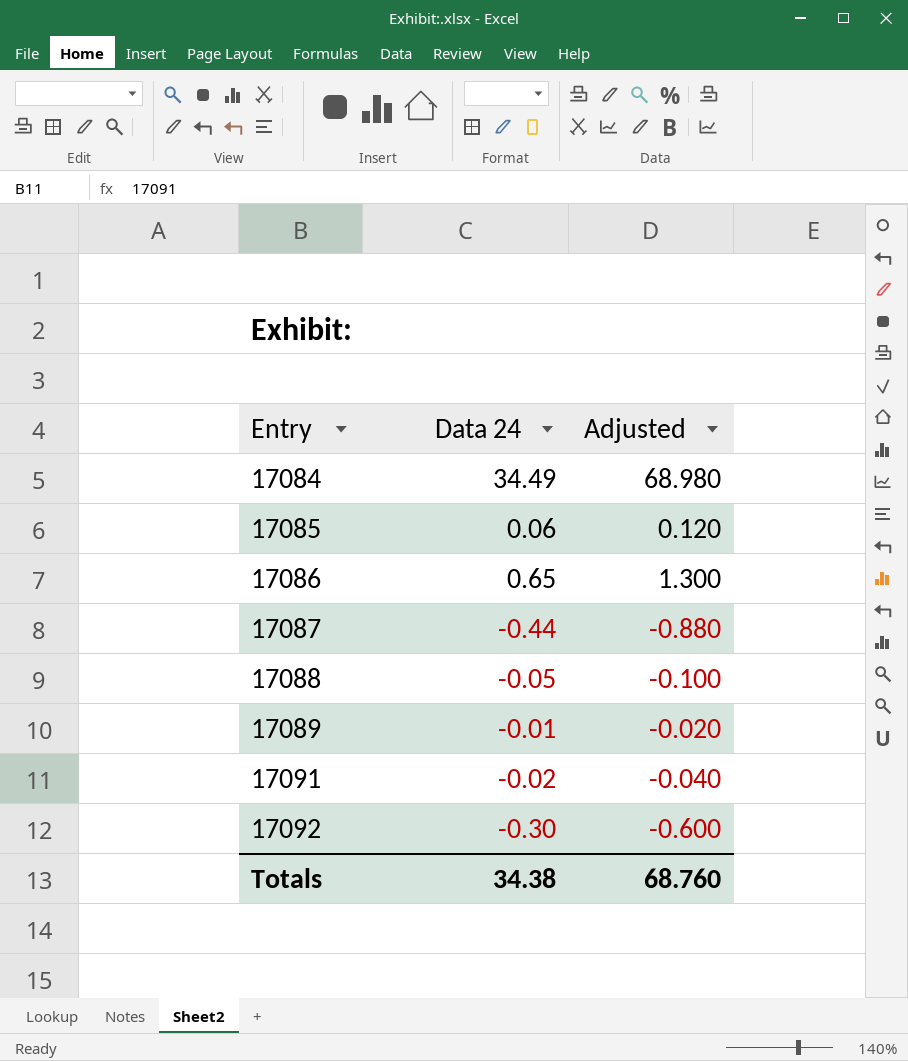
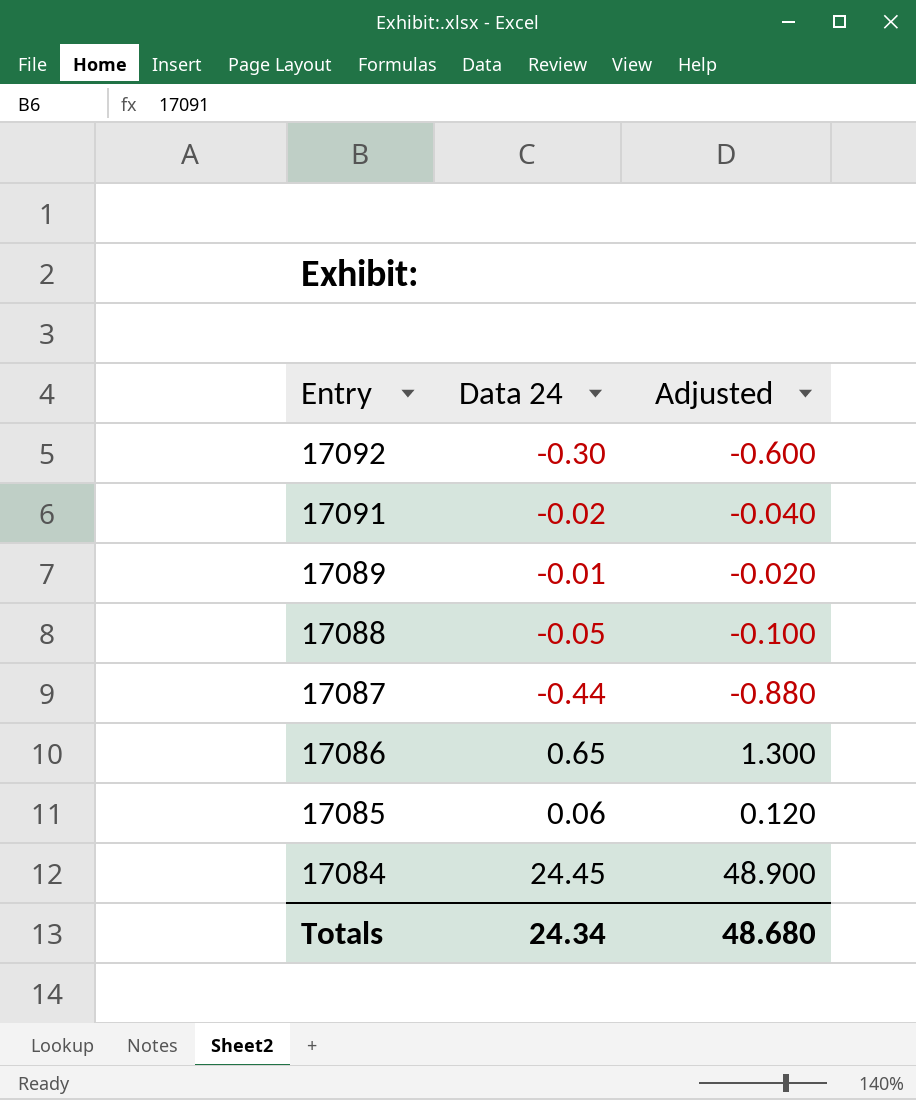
row order: Entry ascending -> Entry descending
17084 | Data 24: 34.49 -> 24.45
17084 | Adjusted: 68.980 -> 48.900
Totals | Data 24: 34.38 -> 24.34
Totals | Adjusted: 68.760 -> 48.680

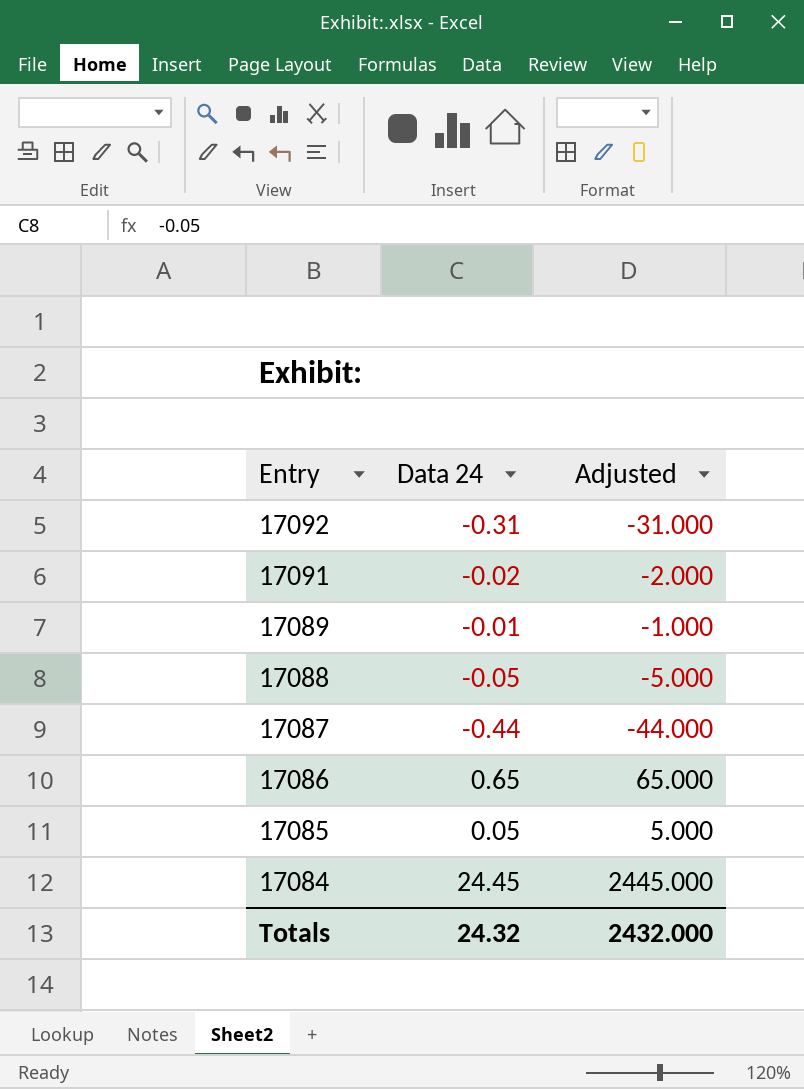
column Adjusted | formula: [Data 24] * 2 -> [Data 24] * 100
17092 | Data 24: -0.30 -> -0.31
17085 | Data 24: 0.06 -> 0.05
Totals | Data 24: 24.34 -> 24.32
Totals | Adjusted: 48.680 -> 2432.000

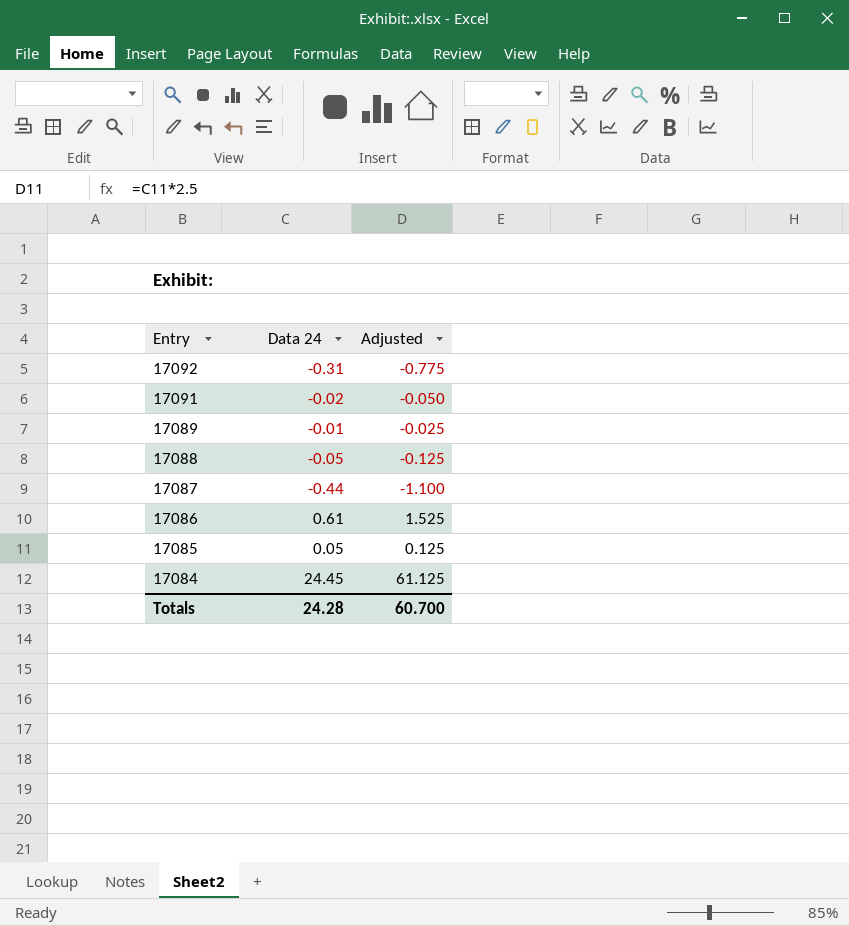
column Adjusted | formula: [Data 24] * 100 -> [Data 24] * 2.5
17086 | Data 24: 0.65 -> 0.61
Totals | Data 24: 24.32 -> 24.28
Totals | Adjusted: 2432.000 -> 60.700

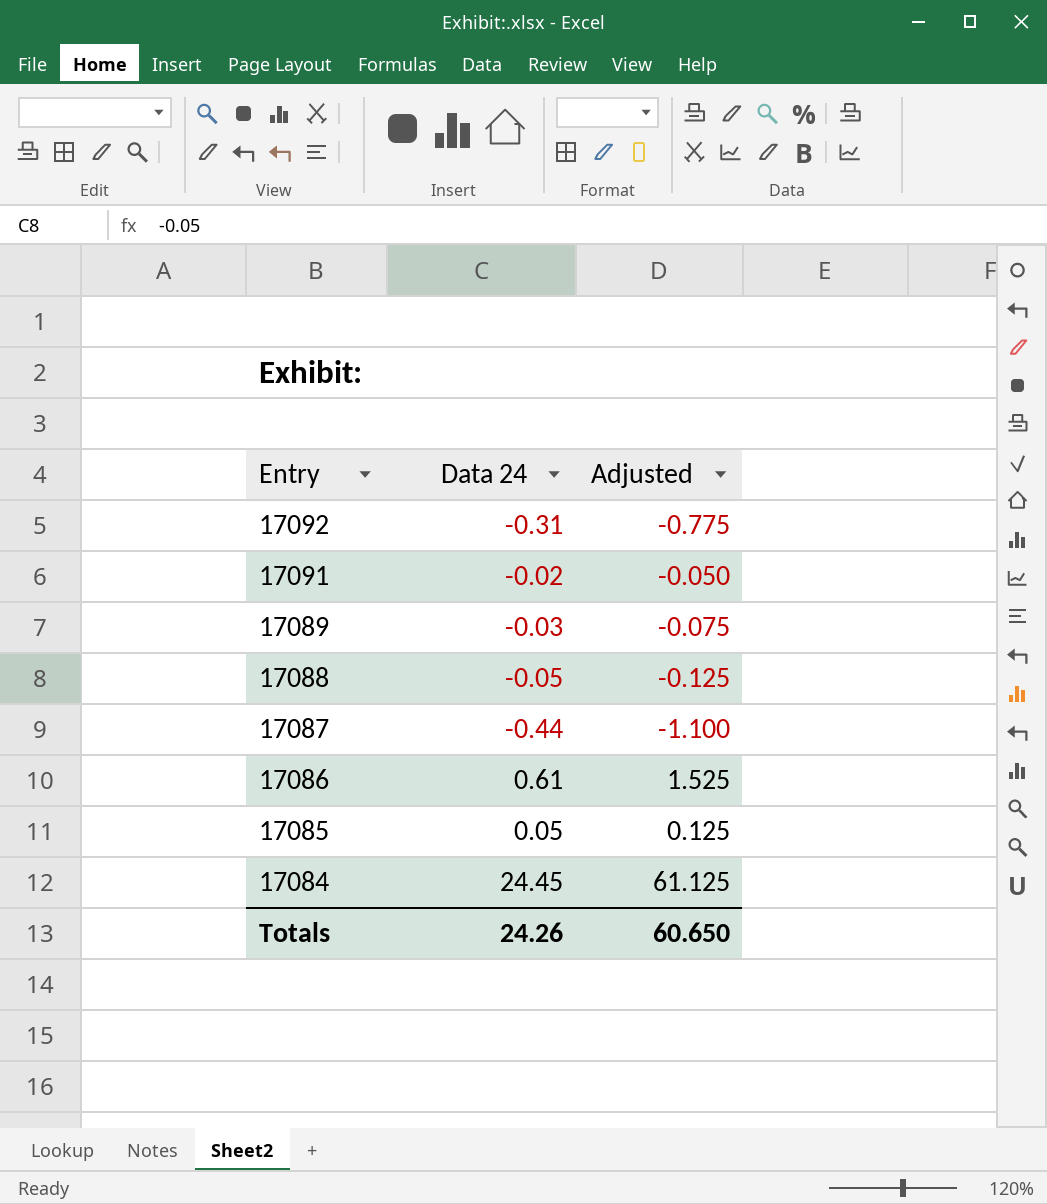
17089 | Data 24: -0.01 -> -0.03
17089 | Adjusted: -0.025 -> -0.075
Totals | Data 24: 24.28 -> 24.26
Totals | Adjusted: 60.700 -> 60.650

